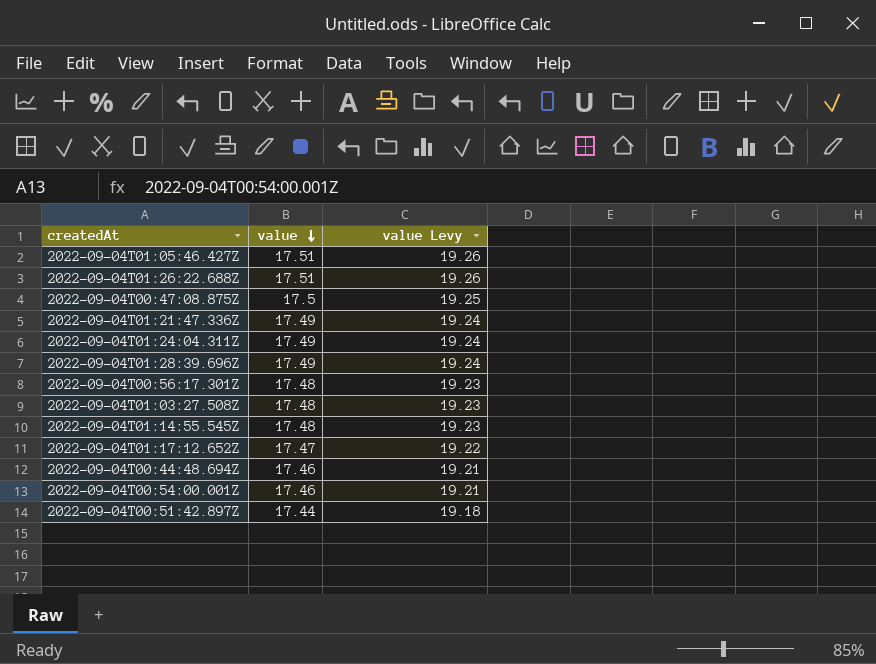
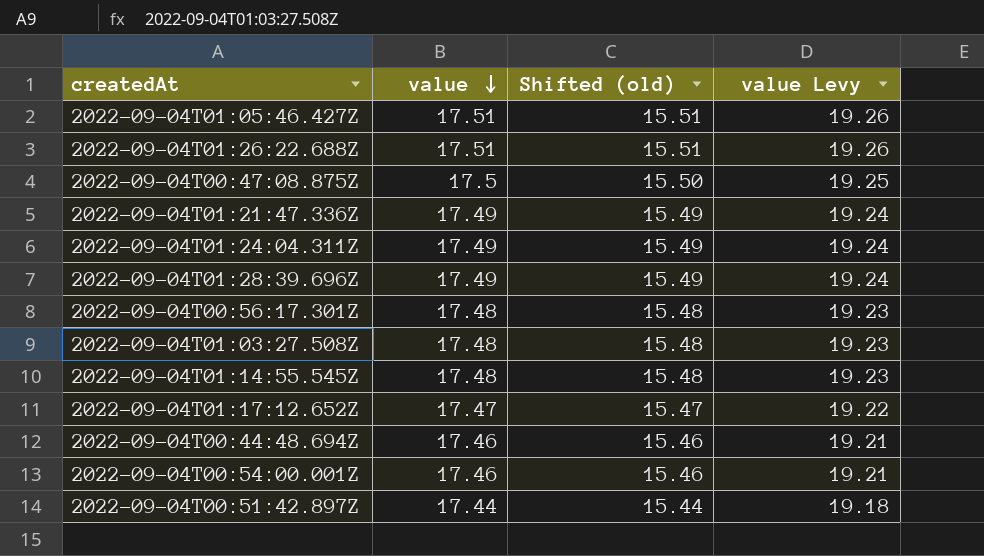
column Shifted (old) | formula: none -> [value] - 2

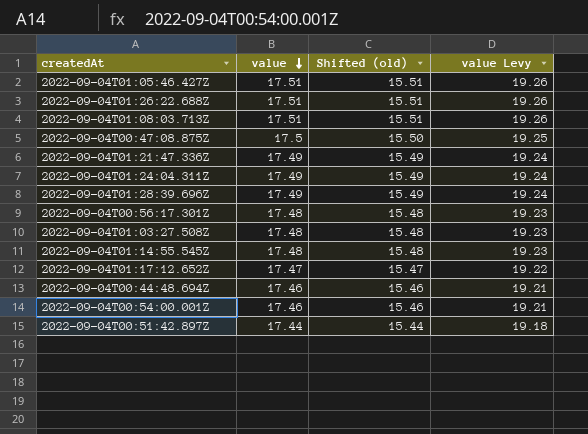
row 2022-09-04T01:08:03.713Z: none -> 17.51 | 15.51 | 19.26

